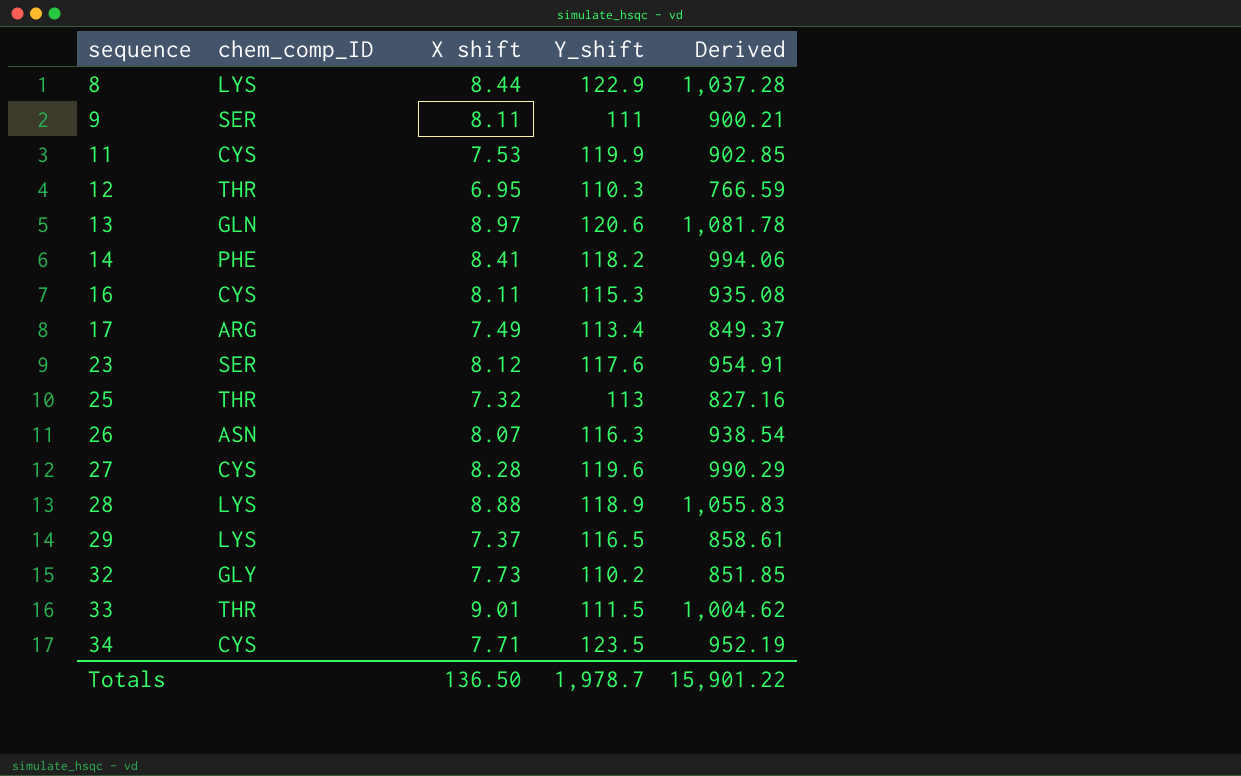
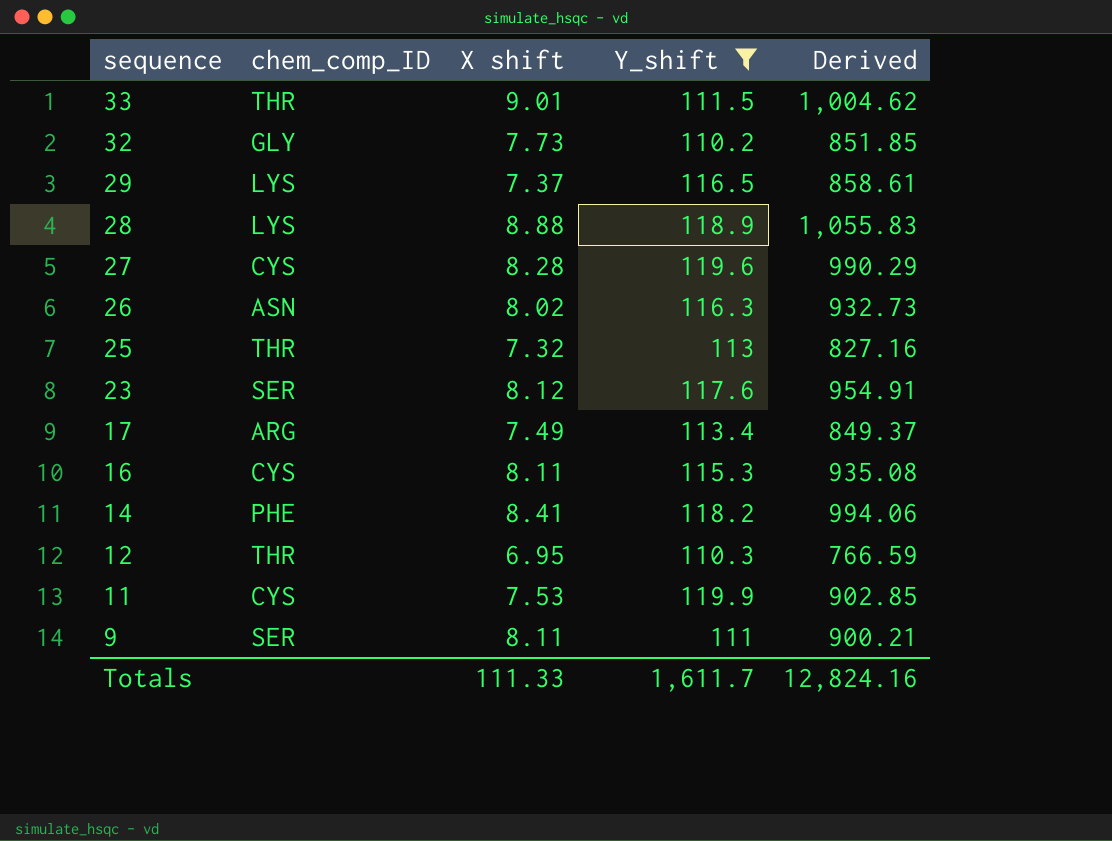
filter: none -> Y_shift <= 119.9
row order: sequence ascending -> sequence descending
26 | X shift: 8.07 -> 8.02
26 | Derived: 938.54 -> 932.73
Totals | X shift: 136.50 -> 111.33
Totals | Y_shift: 1,978.7 -> 1,611.7
Totals | Derived: 15,901.22 -> 12,824.16

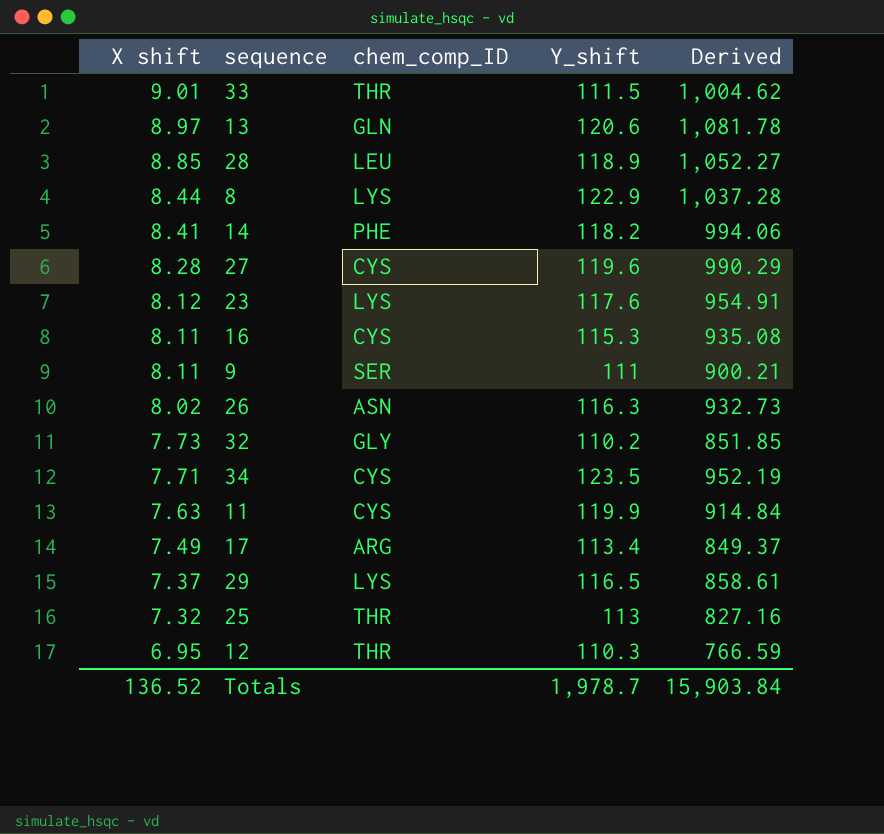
filter: Y_shift <= 119.9 -> none
row order: sequence descending -> X shift descending
column X shift | position: 3 -> 1
28 | X shift: 8.88 -> 8.85
28 | chem_comp_ID: LYS -> LEU
28 | Derived: 1,055.83 -> 1,052.27
23 | chem_comp_ID: SER -> LYS
11 | X shift: 7.53 -> 7.63
11 | Derived: 902.85 -> 914.84
Totals | X shift: 111.33 -> 136.52
Totals | Y_shift: 1,611.7 -> 1,978.7
Totals | Derived: 12,824.16 -> 15,903.84

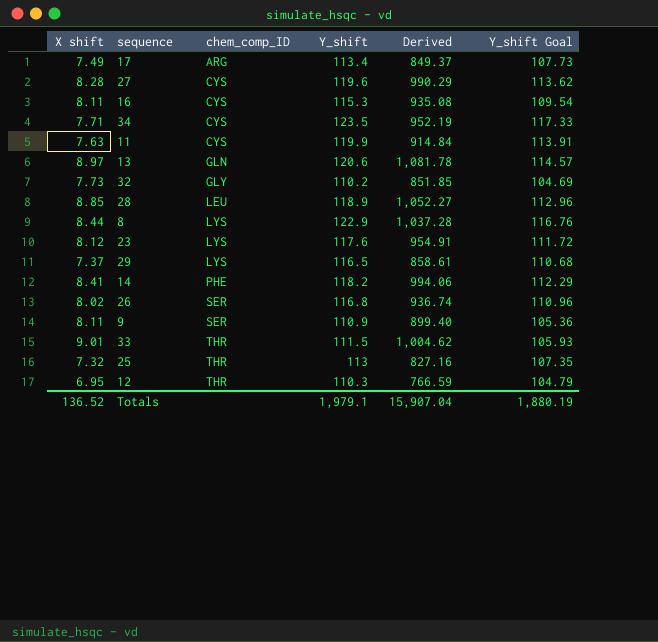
row order: X shift descending -> chem_comp_ID ascending
column Y_shift Goal | formula: none -> [Y_shift] * 0.95
26 | chem_comp_ID: ASN -> SER
26 | Y_shift: 116.3 -> 116.8
26 | Derived: 932.73 -> 936.74
9 | Y_shift: 111 -> 110.9
9 | Derived: 900.21 -> 899.40
Totals | Y_shift: 1,978.7 -> 1,979.1
Totals | Derived: 15,903.84 -> 15,907.04

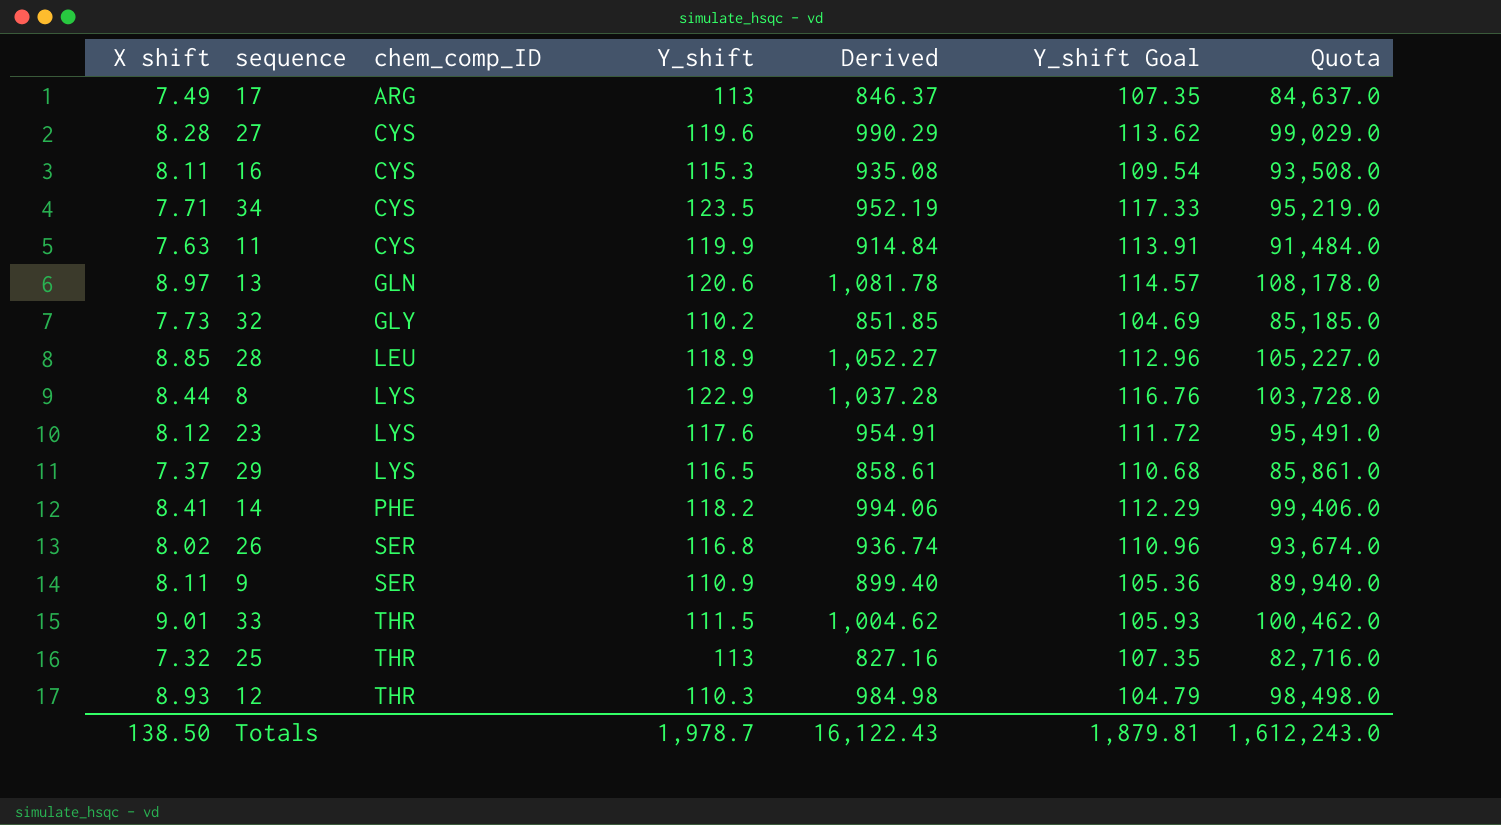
column Quota | formula: none -> [Derived] * 100
17 | Y_shift: 113.4 -> 113
17 | Derived: 849.37 -> 846.37
17 | Y_shift Goal: 107.73 -> 107.35
12 | X shift: 6.95 -> 8.93
12 | Derived: 766.59 -> 984.98
Totals | X shift: 136.52 -> 138.50
Totals | Y_shift: 1,979.1 -> 1,978.7
Totals | Derived: 15,907.04 -> 16,122.43
Totals | Y_shift Goal: 1,880.19 -> 1,879.81

